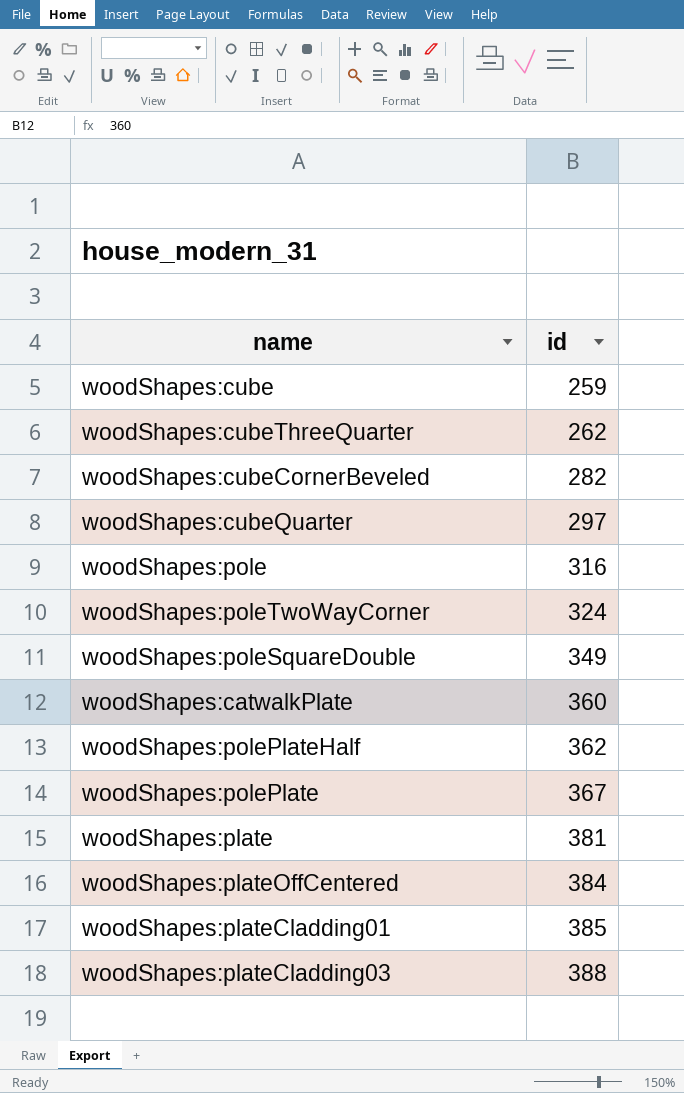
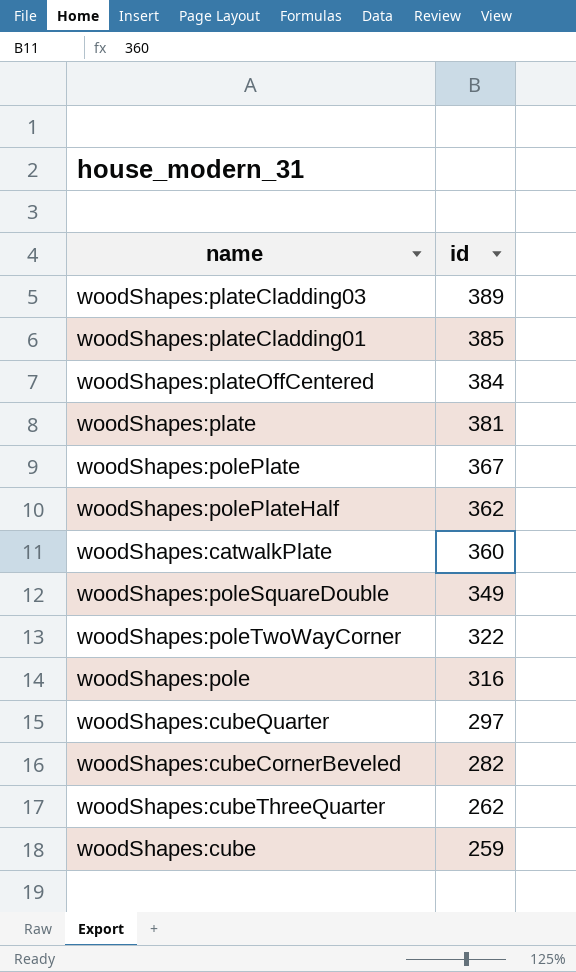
row order: id ascending -> id descending
woodShapes:plateCladding03 | id: 388 -> 389
woodShapes:poleTwoWayCorner | id: 324 -> 322

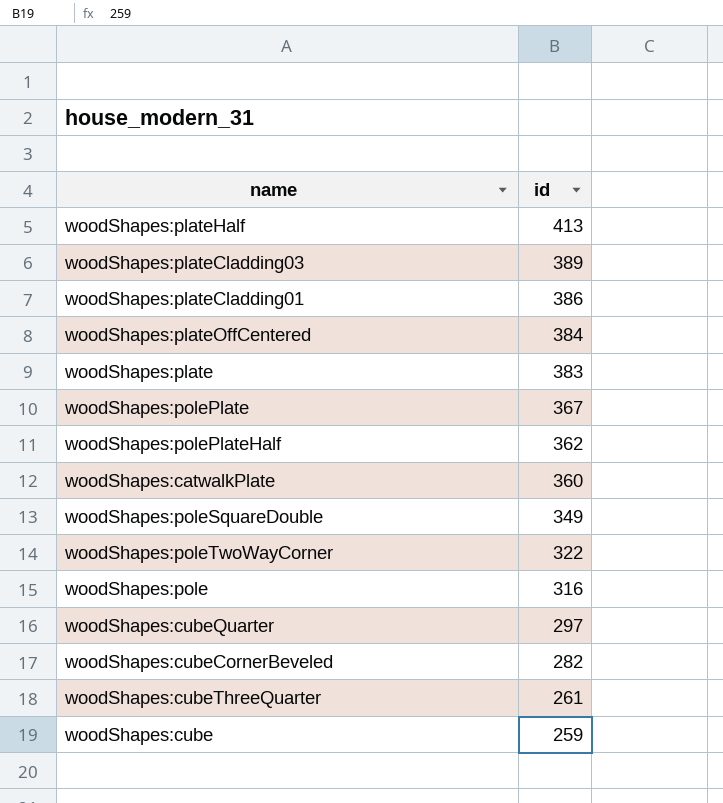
row woodShapes:plateHalf: none -> 413
woodShapes:plateCladding01 | id: 385 -> 386
woodShapes:plate | id: 381 -> 383
woodShapes:cubeThreeQuarter | id: 262 -> 261

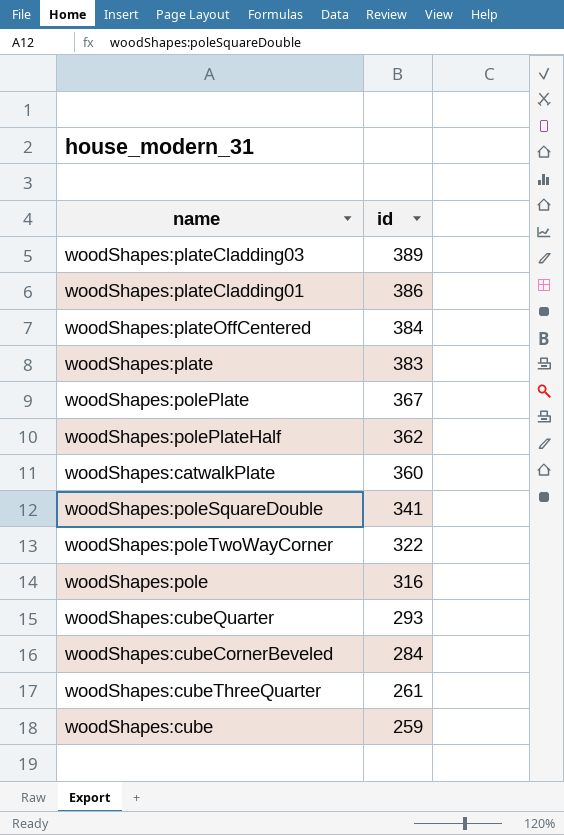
row woodShapes:plateHalf: 413 -> none
woodShapes:poleSquareDouble | id: 349 -> 341
woodShapes:cubeQuarter | id: 297 -> 293
woodShapes:cubeCornerBeveled | id: 282 -> 284

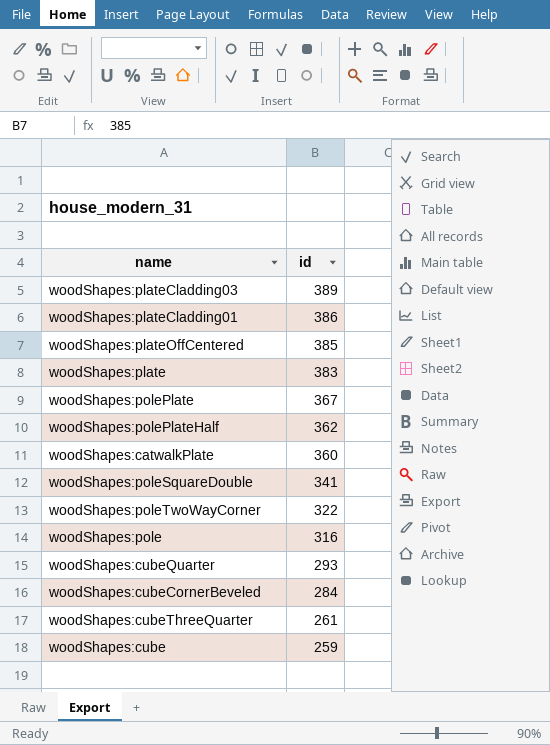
woodShapes:plateOffCentered | id: 384 -> 385

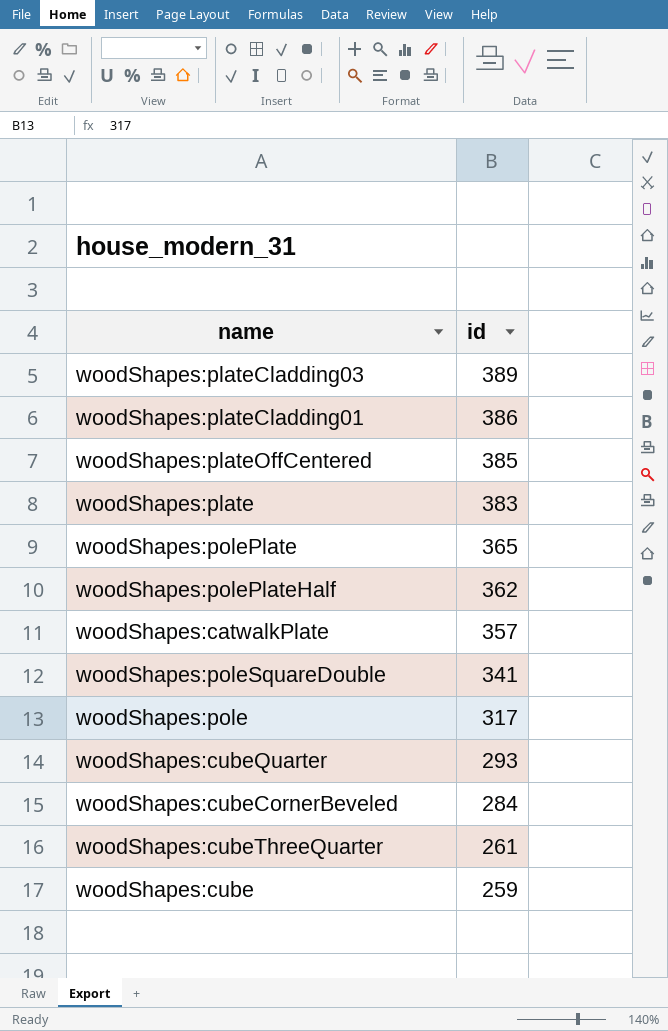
row woodShapes:poleTwoWayCorner: 322 -> none
woodShapes:polePlate | id: 367 -> 365
woodShapes:catwalkPlate | id: 360 -> 357
woodShapes:pole | id: 316 -> 317

